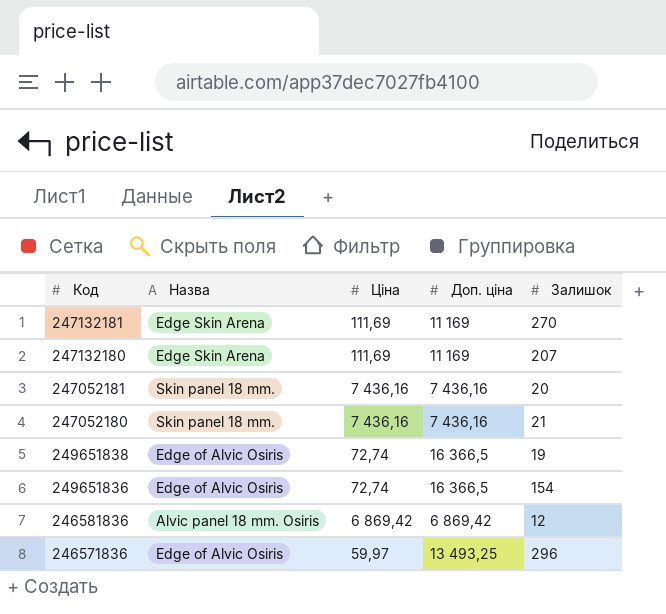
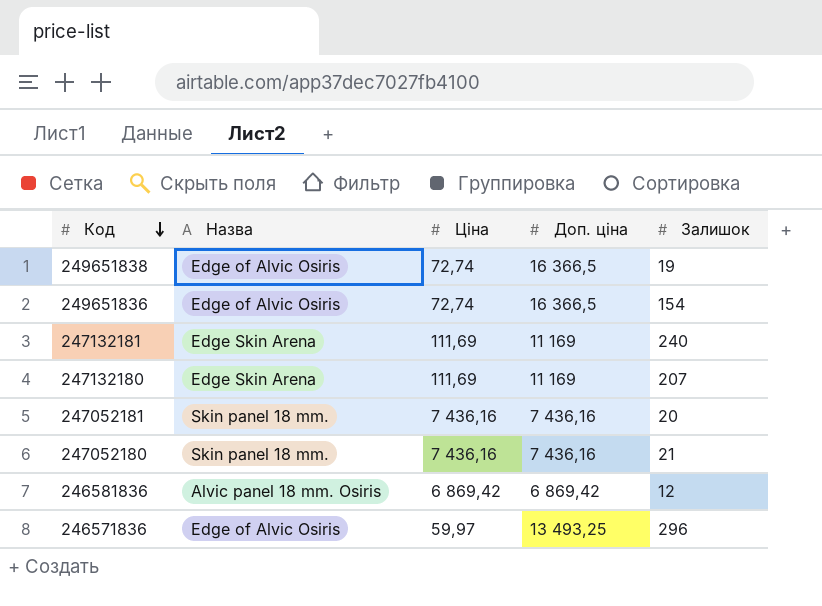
row order: none -> Код descending
247132181 | Залишок: 270 -> 240

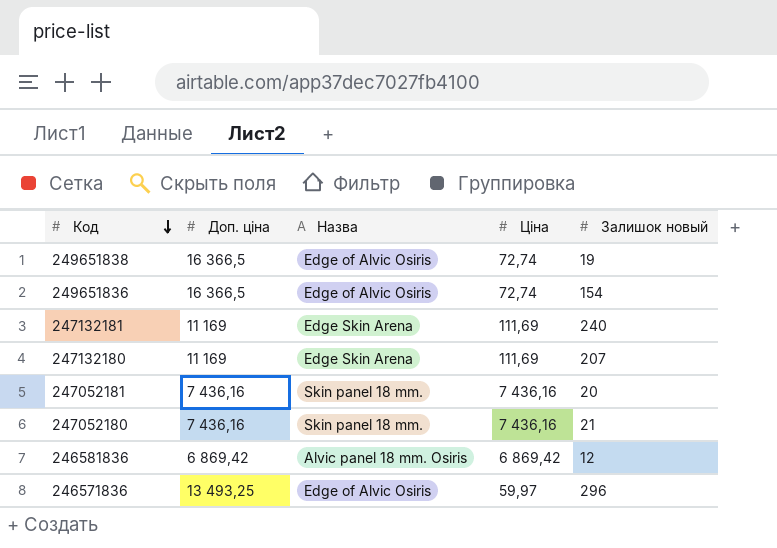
column Доп. ціна | position: 4 -> 2
column name: Залишок -> Залишок новый

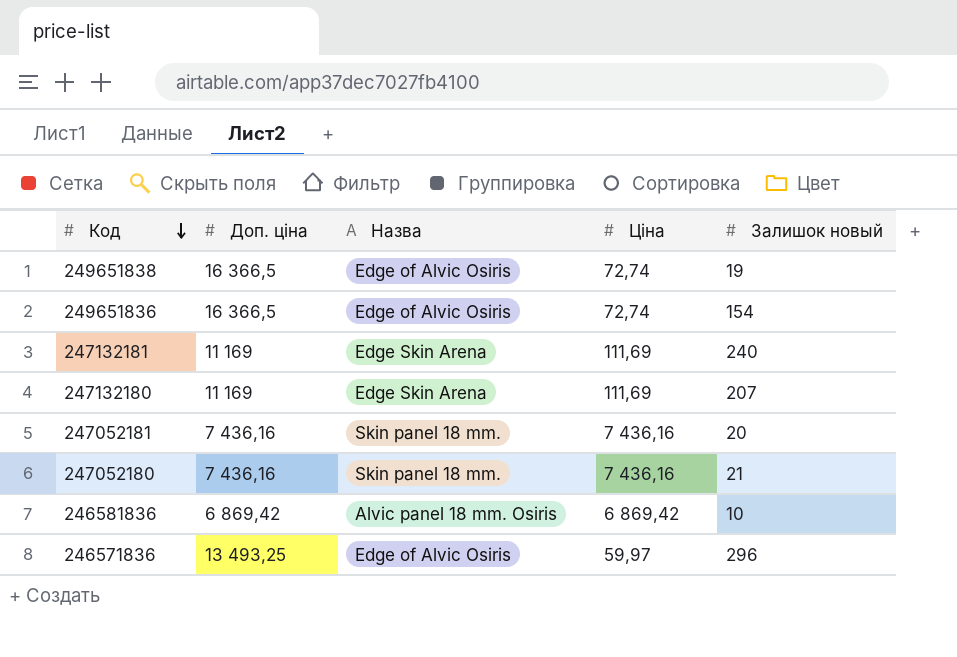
246581836 | Залишок новый: 12 -> 10

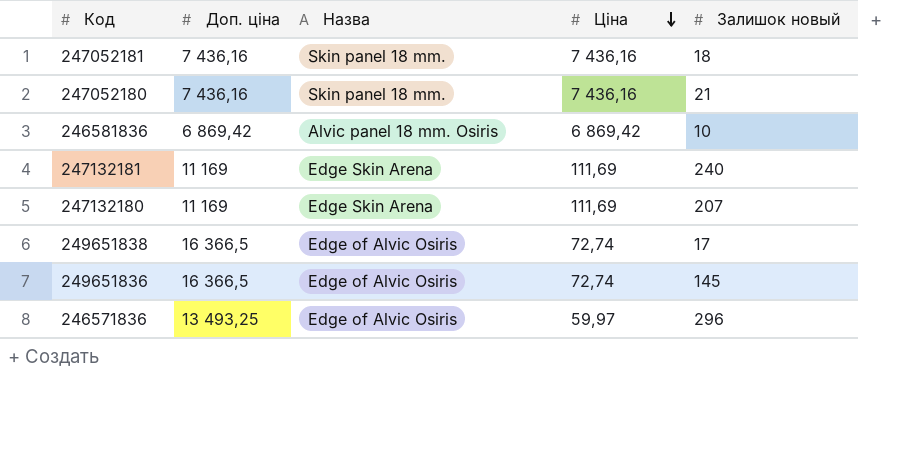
row order: Код descending -> Ціна descending
247052181 | Залишок новый: 20 -> 18
249651838 | Залишок новый: 19 -> 17
249651836 | Залишок новый: 154 -> 145

